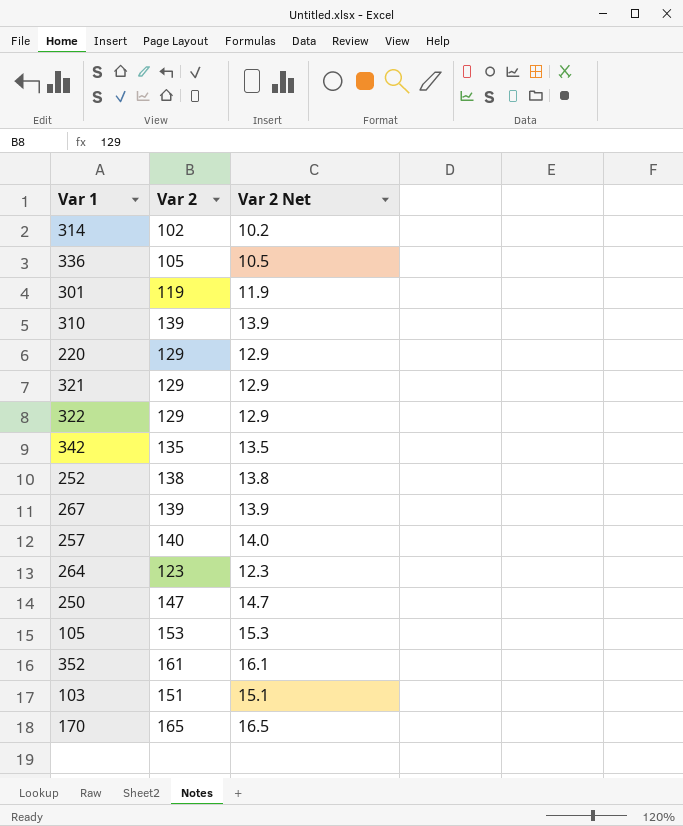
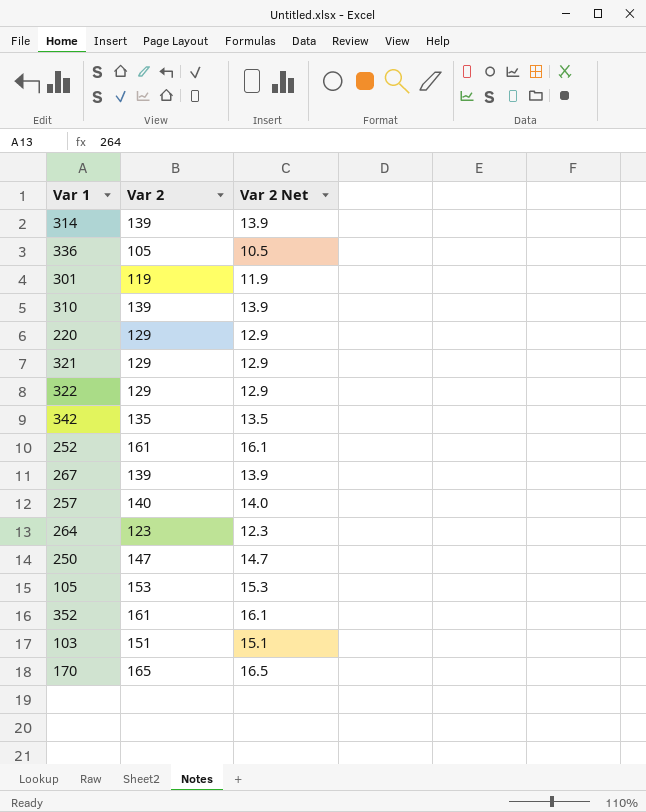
314 | Var 2: 102 -> 139
314 | Var 2 Net: 10.2 -> 13.9
252 | Var 2: 138 -> 161
252 | Var 2 Net: 13.8 -> 16.1

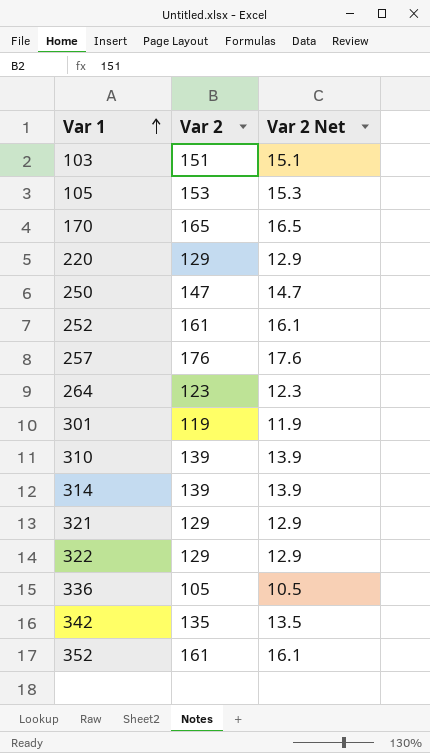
row order: none -> Var 1 ascending
row 267: 139 | 13.9 -> none
257 | Var 2: 140 -> 176
257 | Var 2 Net: 14.0 -> 17.6

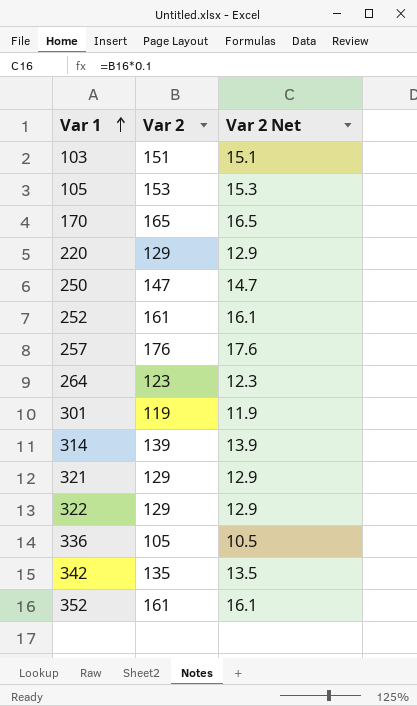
row 310: 139 | 13.9 -> none

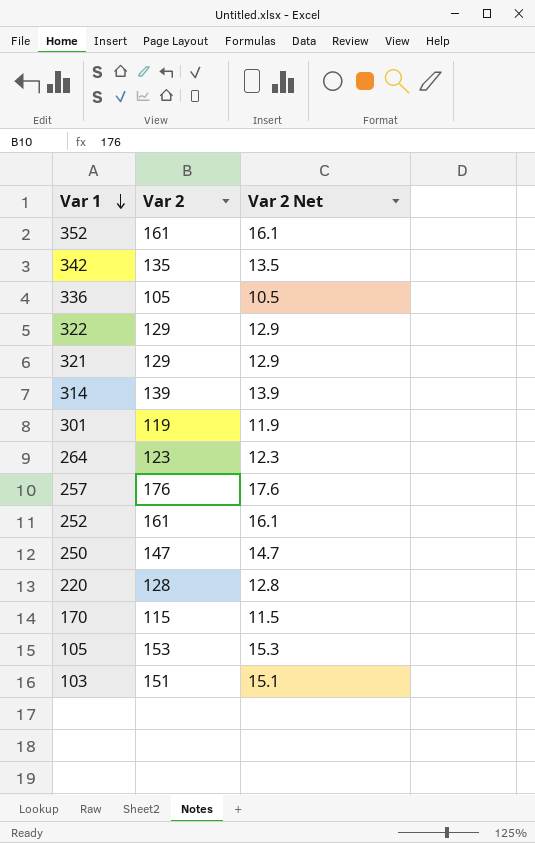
row order: Var 1 ascending -> Var 1 descending
220 | Var 2: 129 -> 128
220 | Var 2 Net: 12.9 -> 12.8
170 | Var 2: 165 -> 115
170 | Var 2 Net: 16.5 -> 11.5

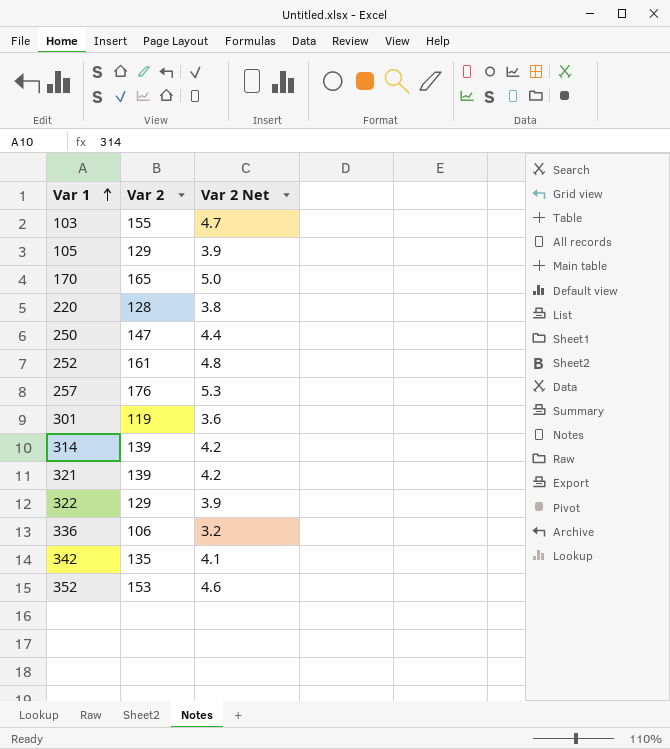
row order: Var 1 descending -> Var 1 ascending
column Var 2 Net | formula: [Var 2] * 0.1 -> [Var 2] * 0.03
row 264: 123 | 12.3 -> none
103 | Var 2: 151 -> 155
105 | Var 2: 153 -> 129
170 | Var 2: 115 -> 165
321 | Var 2: 129 -> 139
336 | Var 2: 105 -> 106
352 | Var 2: 161 -> 153

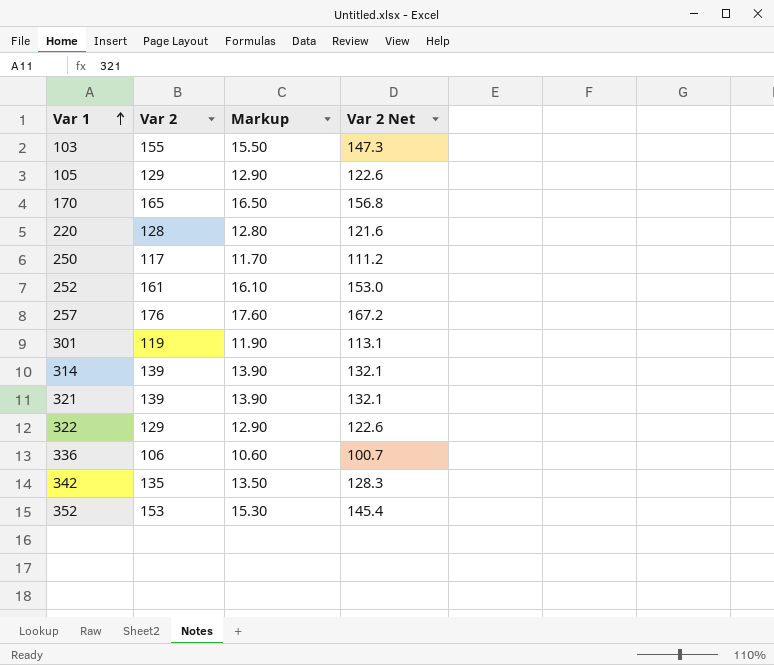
column Markup | formula: none -> [Var 2] * 0.1
column Var 2 Net | formula: [Var 2] * 0.03 -> [Var 2] * 0.95
250 | Var 2: 147 -> 117

